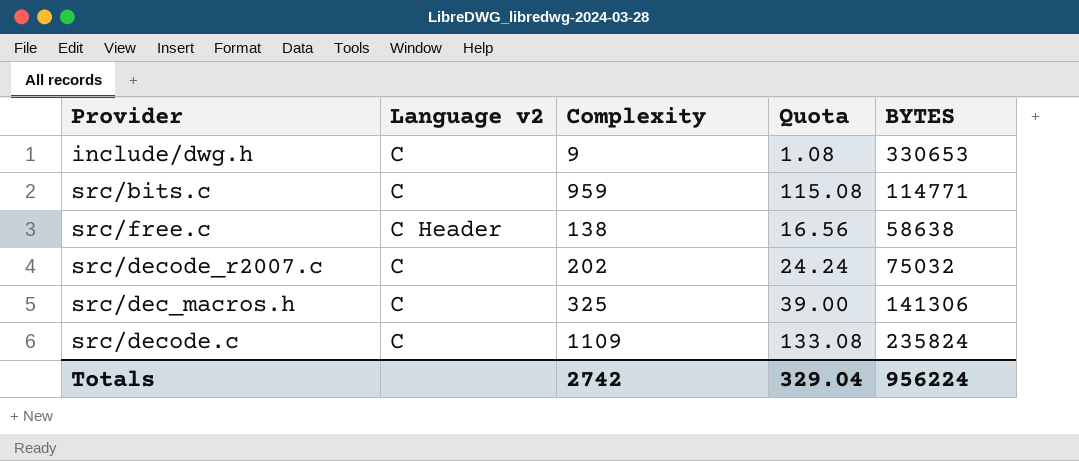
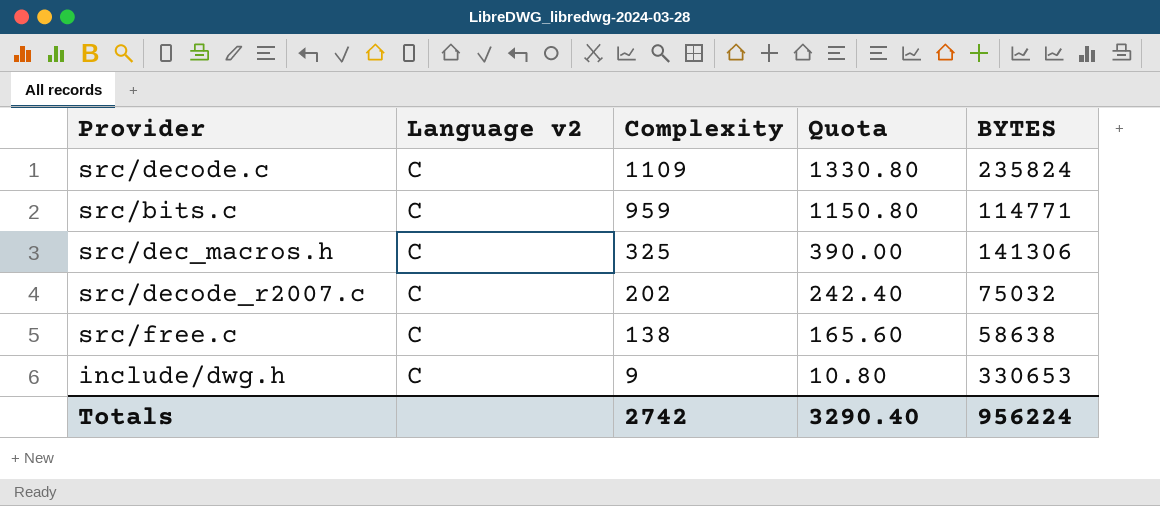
row order: none -> Complexity descending
column Quota | formula: [Complexity] * 0.12 -> [Complexity] * 1.2
src/free.c | Language v2: C Header -> C
Totals | Quota: 329.04 -> 3290.40

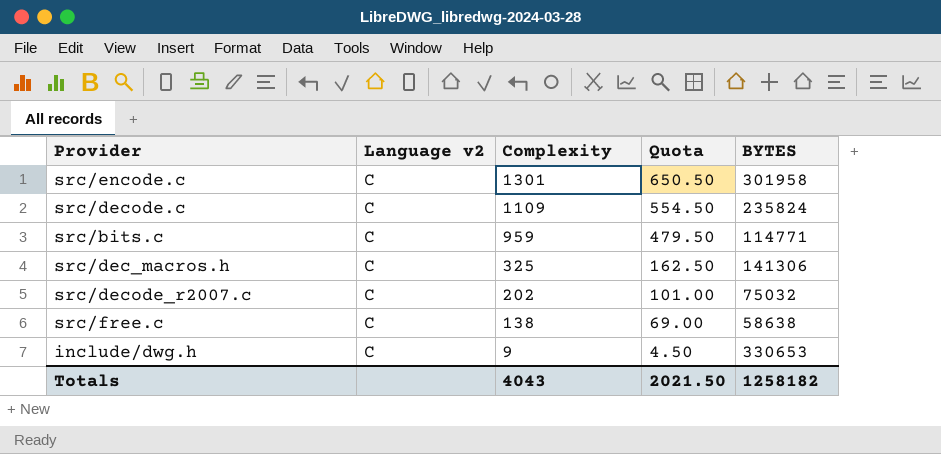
column Quota | formula: [Complexity] * 1.2 -> [Complexity] * 0.5
row src/encode.c: none -> C | 1301 | 650.50 | 301958
Totals | Complexity: 2742 -> 4043
Totals | Quota: 3290.40 -> 2021.50
Totals | BYTES: 956224 -> 1258182

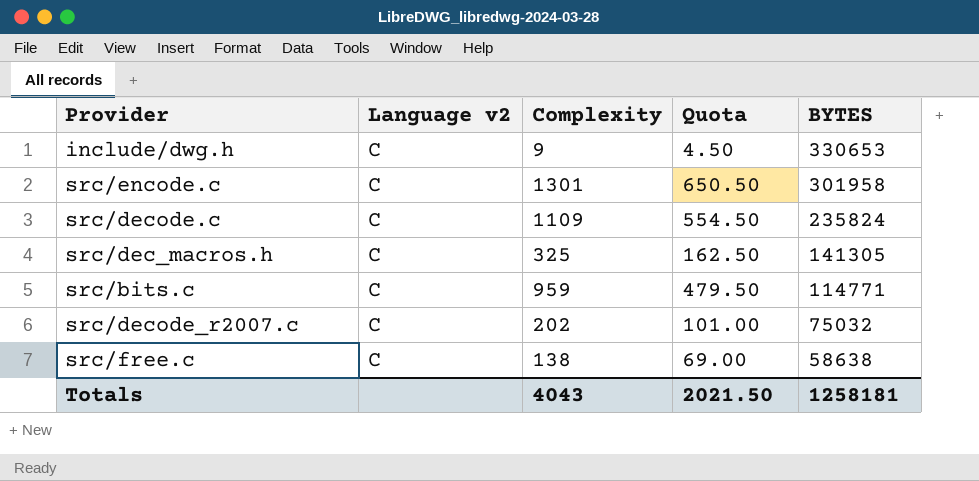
row order: Complexity descending -> BYTES descending
src/dec_macros.h | BYTES: 141306 -> 141305
Totals | BYTES: 1258182 -> 1258181

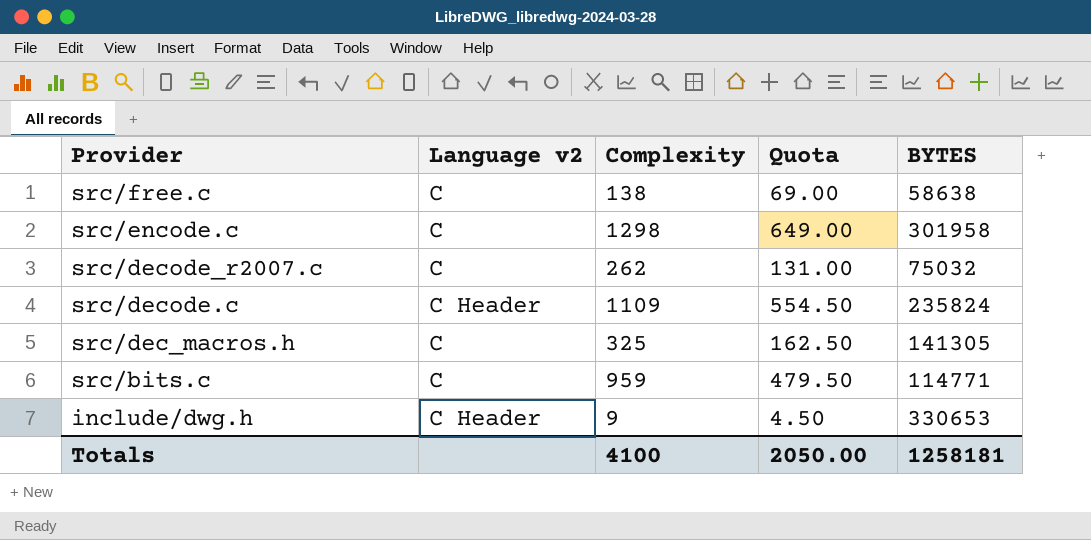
row order: BYTES descending -> Provider descending
src/encode.c | Complexity: 1301 -> 1298
src/encode.c | Quota: 650.50 -> 649.00
src/decode_r2007.c | Complexity: 202 -> 262
src/decode_r2007.c | Quota: 101.00 -> 131.00
src/decode.c | Language v2: C -> C Header
include/dwg.h | Language v2: C -> C Header
Totals | Complexity: 4043 -> 4100
Totals | Quota: 2021.50 -> 2050.00

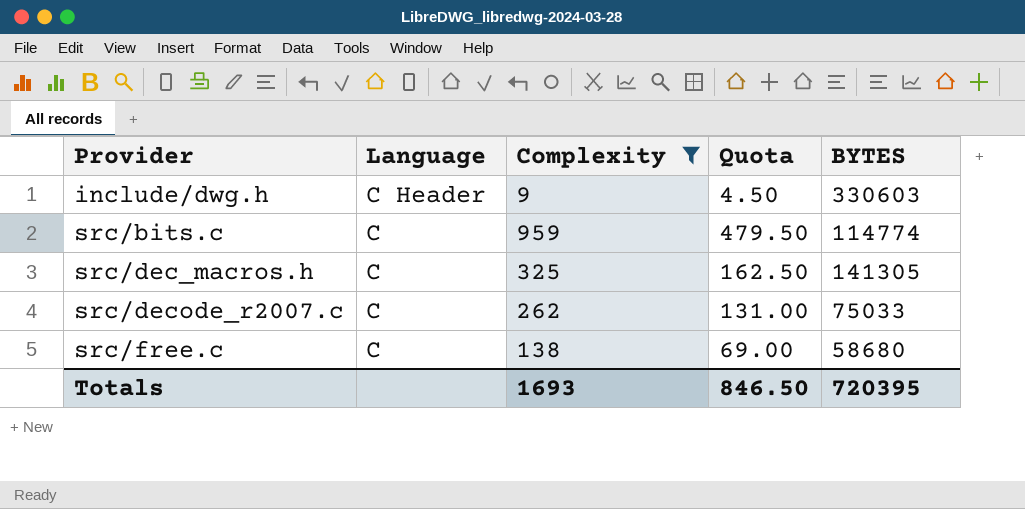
filter: none -> Complexity <= 959
row order: Provider descending -> Provider ascending
column name: Language v2 -> Language
include/dwg.h | BYTES: 330653 -> 330603
src/bits.c | BYTES: 114771 -> 114774
src/decode_r2007.c | BYTES: 75032 -> 75033
src/free.c | BYTES: 58638 -> 58680
Totals | Complexity: 4100 -> 1693
Totals | Quota: 2050.00 -> 846.50
Totals | BYTES: 1258181 -> 720395

